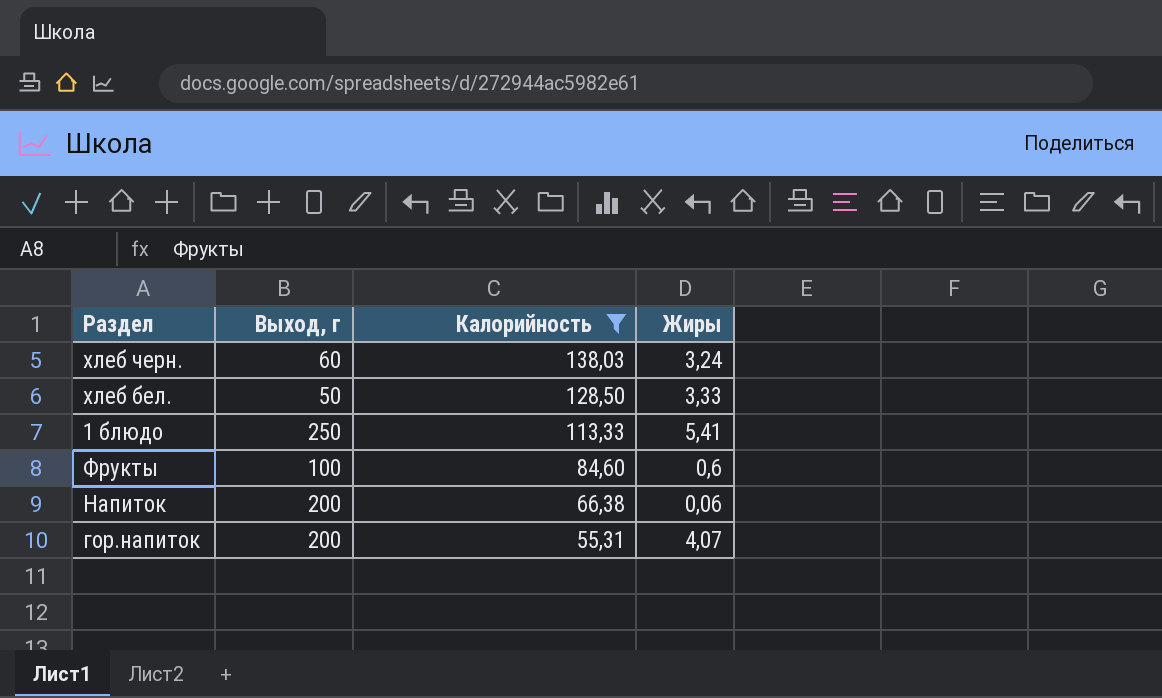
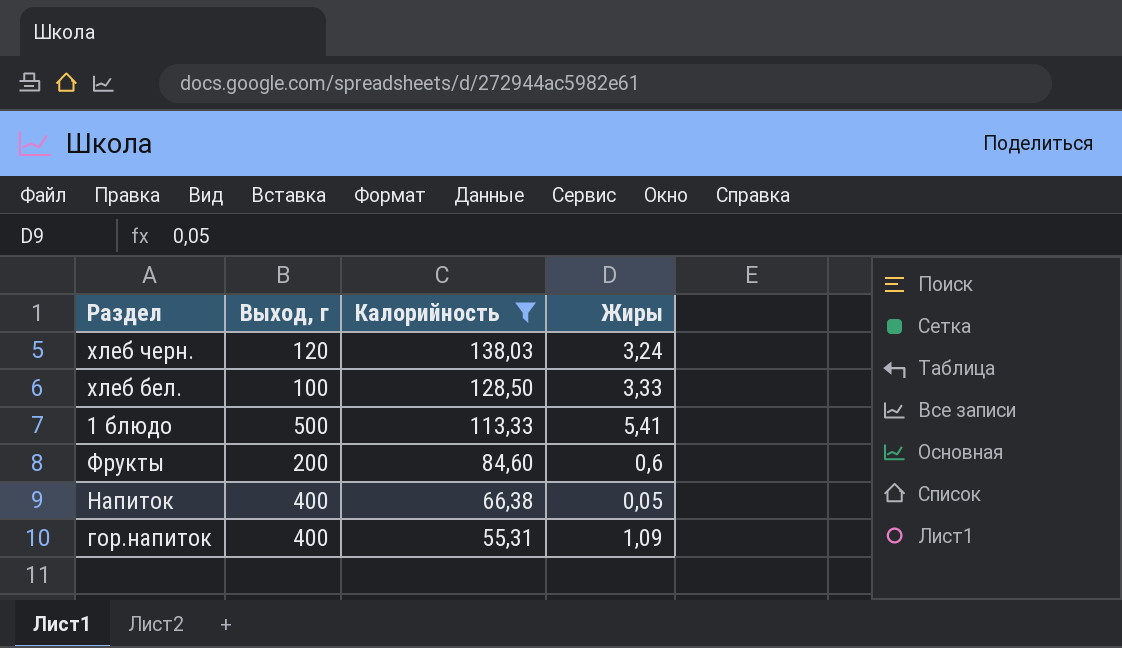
хлеб черн. | Выход, г: 60 -> 120
хлеб бел. | Выход, г: 50 -> 100
1 блюдо | Выход, г: 250 -> 500
Фрукты | Выход, г: 100 -> 200
Напиток | Выход, г: 200 -> 400
Напиток | Жиры: 0,06 -> 0,05
гор.напиток | Выход, г: 200 -> 400
гор.напиток | Жиры: 4,07 -> 1,09

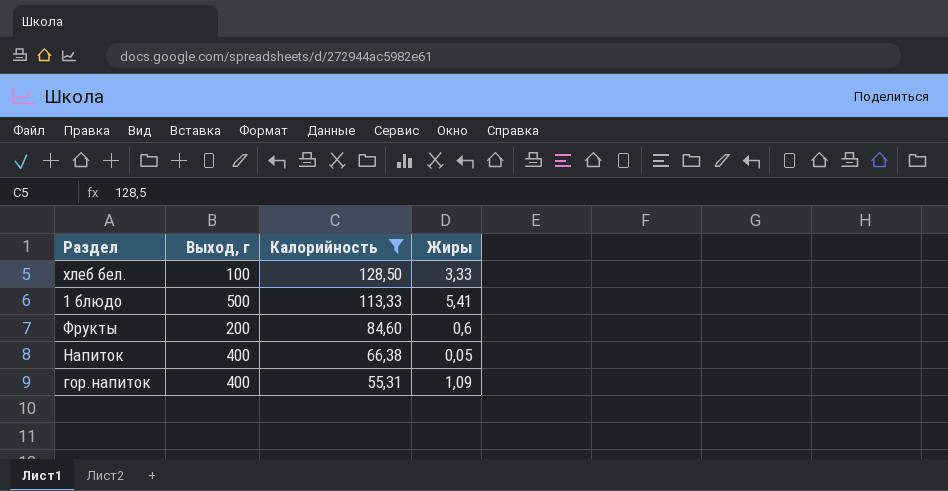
row хлеб черн.: 120 | 138,03 | 3,24 -> none

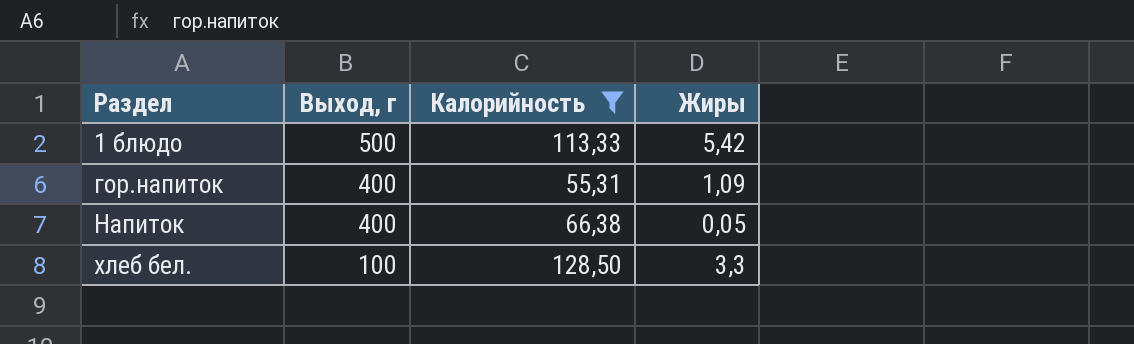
row order: Калорийность descending -> Раздел ascending
row Фрукты: 200 | 84,60 | 0,6 -> none
1 блюдо | Жиры: 5,41 -> 5,42
хлеб бел. | Жиры: 3,33 -> 3,3

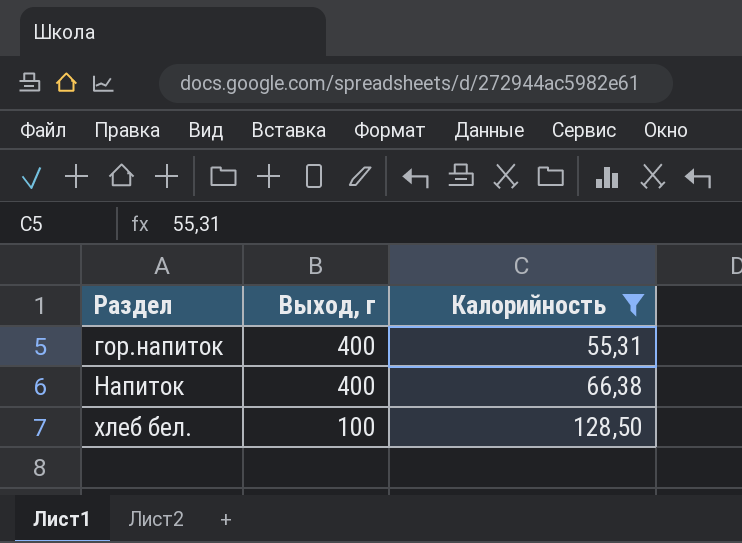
column Жиры | position: 4 -> none
row 1 блюдо: 500 | 113,33 | 5,42 -> none

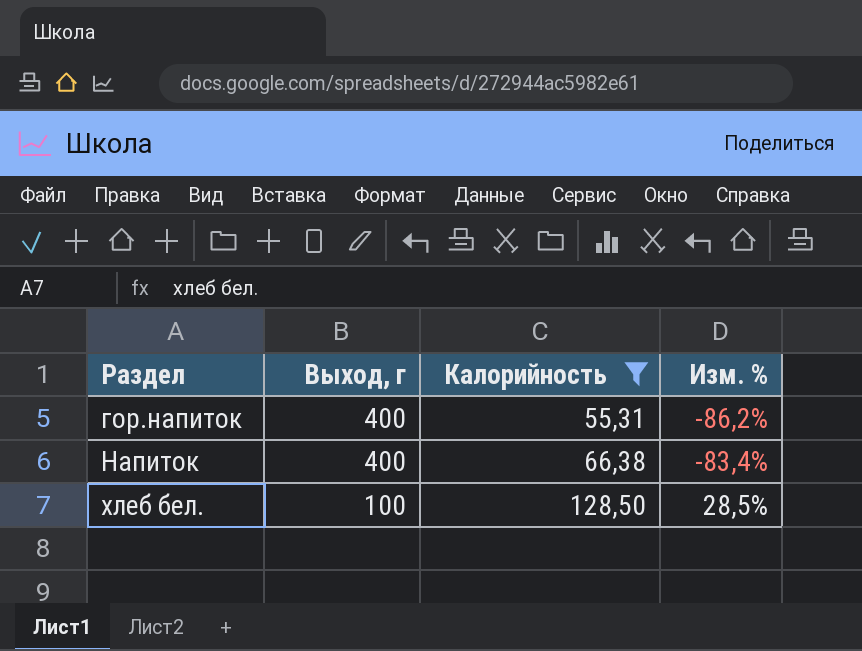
column Изм. % | formula: none -> ([Калорийность] - [Выход, г]) / [Выход, г]

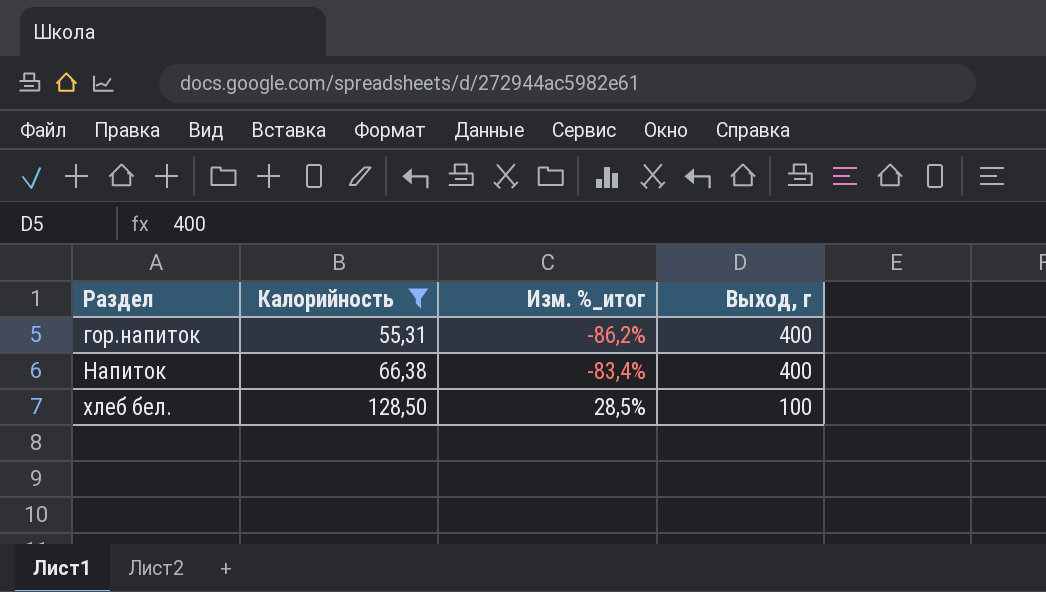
column name: Изм. % -> Изм. %_итог
column Выход, г | position: 2 -> 4

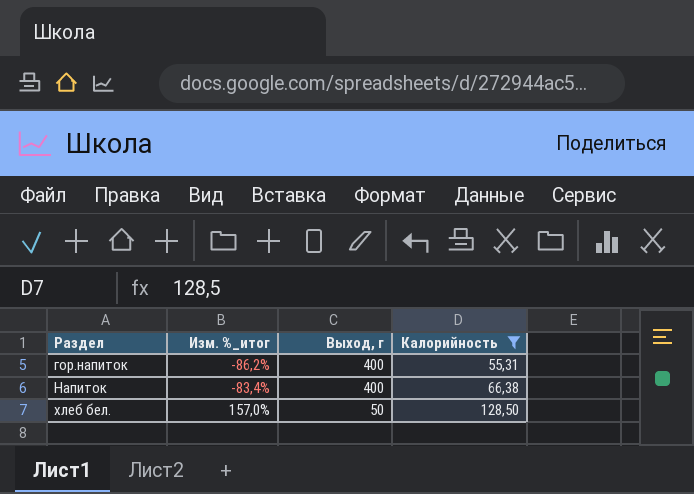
column Калорийность | position: 2 -> 4
хлеб бел. | Изм. %_итог: 28,5% -> 157,0%
хлеб бел. | Выход, г: 100 -> 50

